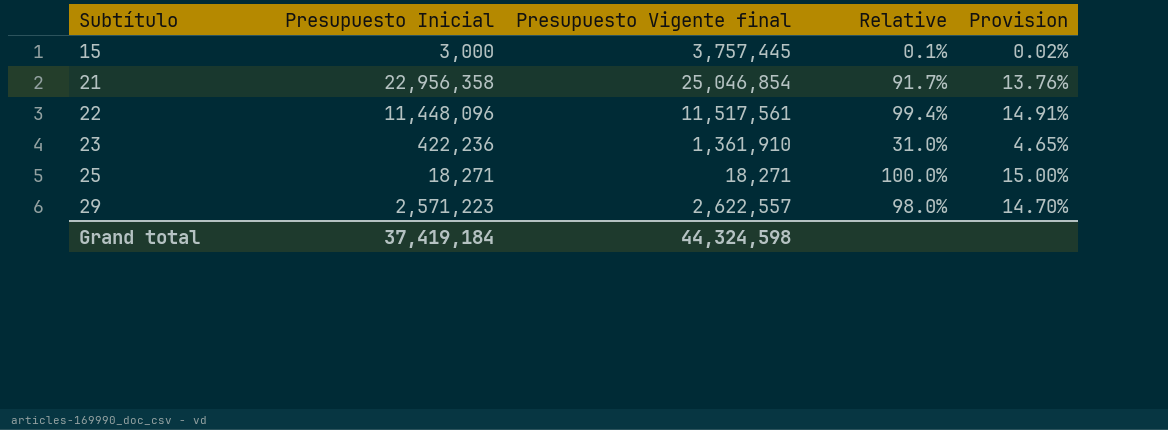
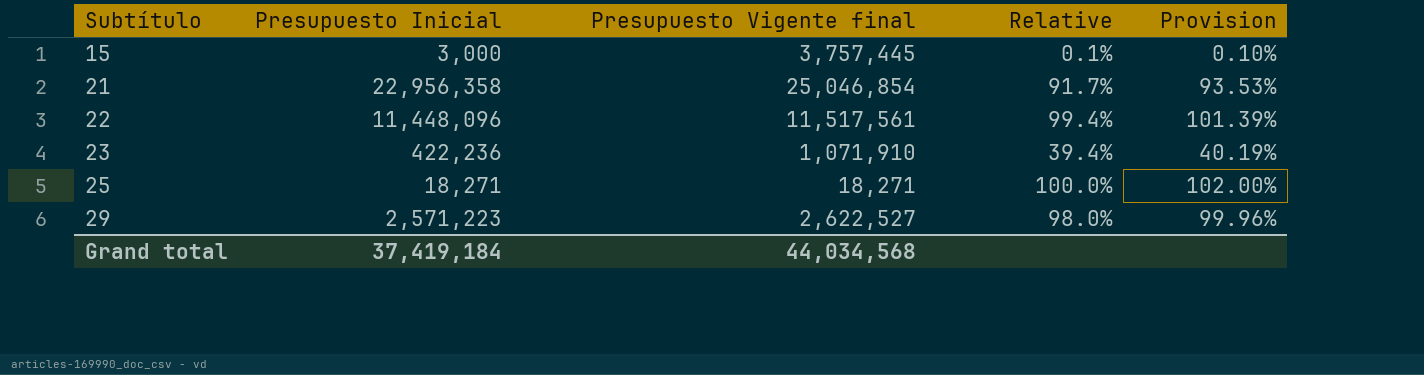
column Provision | formula: [Relative] * 0.15 -> [Relative] * 1.02
23 | Presupuesto Vigente final: 1,361,910 -> 1,071,910
23 | Relative: 31.0% -> 39.4%
29 | Presupuesto Vigente final: 2,622,557 -> 2,622,527
Grand total | Presupuesto Vigente final: 44,324,598 -> 44,034,568

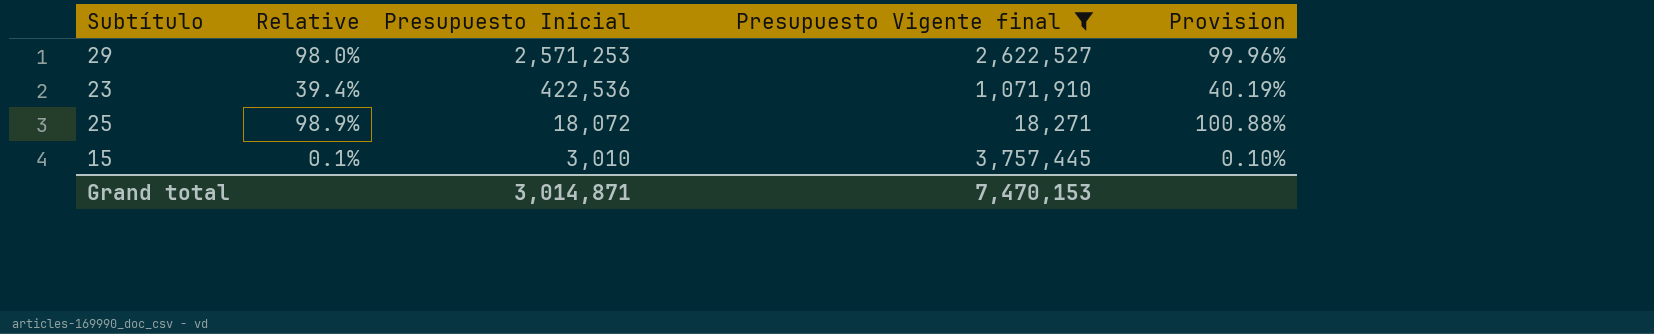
filter: none -> Presupuesto Vigente final <= 3,757,445
row order: Subtítulo ascending -> Presupuesto Inicial descending
column Relative | position: 4 -> 2
29 | Presupuesto Inicial: 2,571,223 -> 2,571,253
23 | Presupuesto Inicial: 422,236 -> 422,536
25 | Relative: 100.0% -> 98.9%
25 | Presupuesto Inicial: 18,271 -> 18,072
25 | Provision: 102.00% -> 100.88%
15 | Presupuesto Inicial: 3,000 -> 3,010
Grand total | Presupuesto Inicial: 37,419,184 -> 3,014,871
Grand total | Presupuesto Vigente final: 44,034,568 -> 7,470,153

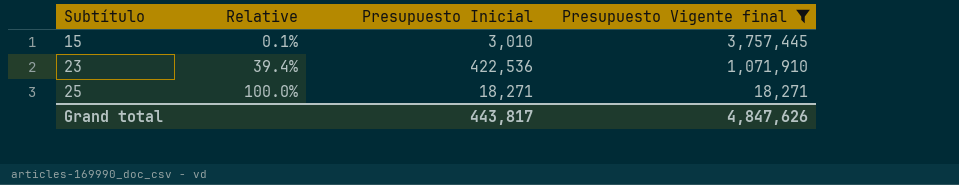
row order: Presupuesto Inicial descending -> Subtítulo ascending
column Provision | formula: [Relative] * 1.02 -> none
row 29: 98.0% | 2,571,253 | 2,622,527 | 99.96% -> none
25 | Relative: 98.9% -> 100.0%
25 | Presupuesto Inicial: 18,072 -> 18,271
Grand total | Presupuesto Inicial: 3,014,871 -> 443,817
Grand total | Presupuesto Vigente final: 7,470,153 -> 4,847,626

